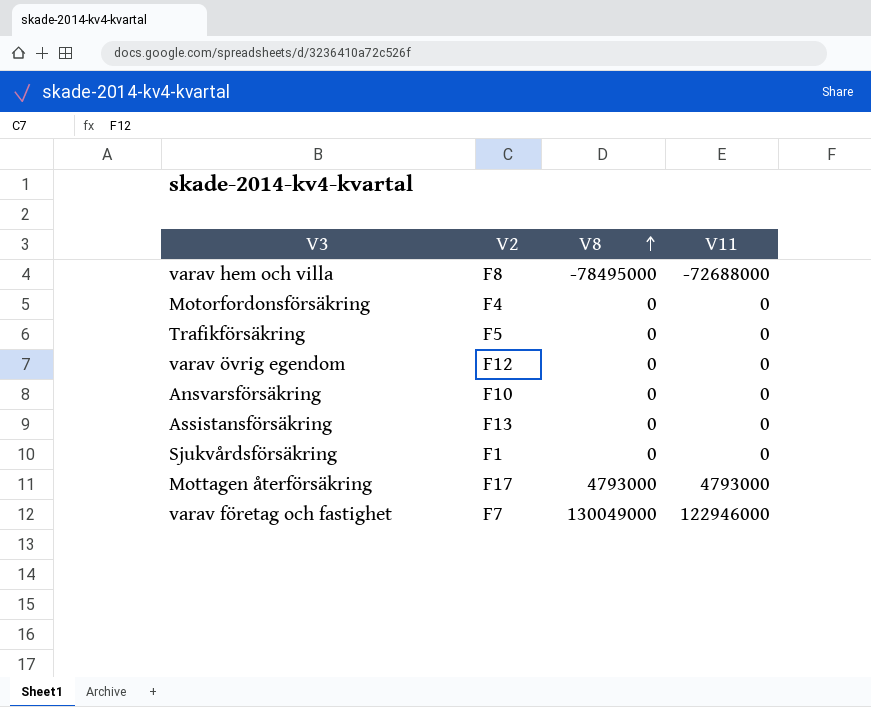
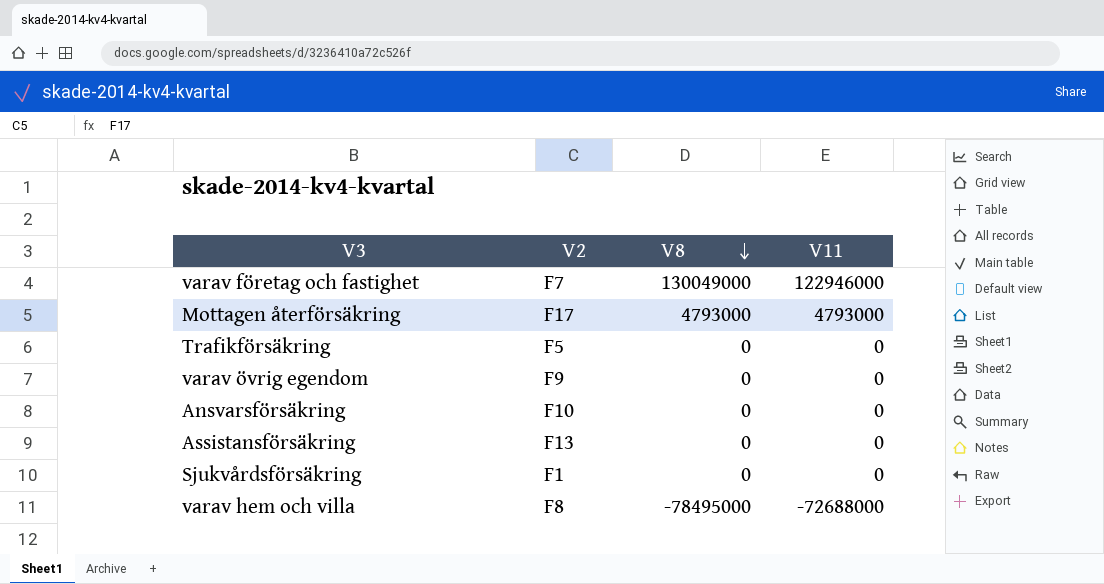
row order: V8 ascending -> V8 descending
row Motorfordonsförsäkring: F4 | 0 | 0 -> none
varav övrig egendom | V2: F12 -> F9

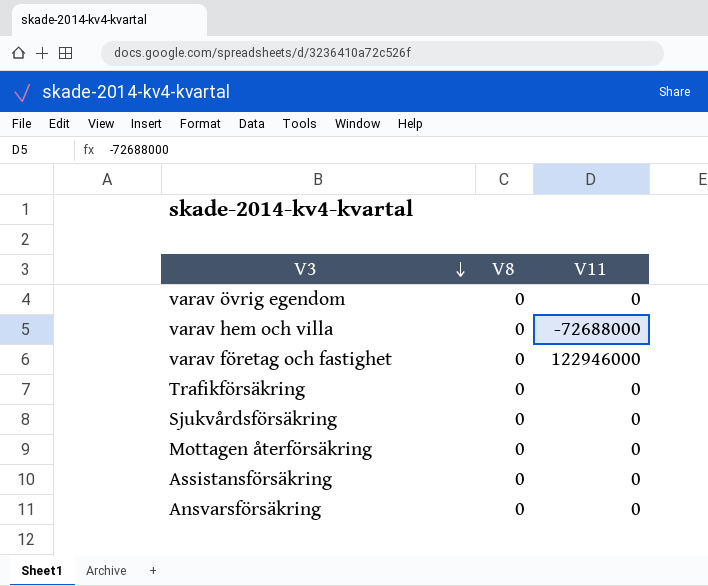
row order: V8 descending -> V3 descending
column V2 | position: 2 -> none
varav hem och villa | V8: -78495000 -> 0
varav företag och fastighet | V8: 130049000 -> 0
Mottagen återförsäkring | V8: 4793000 -> 0
Mottagen återförsäkring | V11: 4793000 -> 0

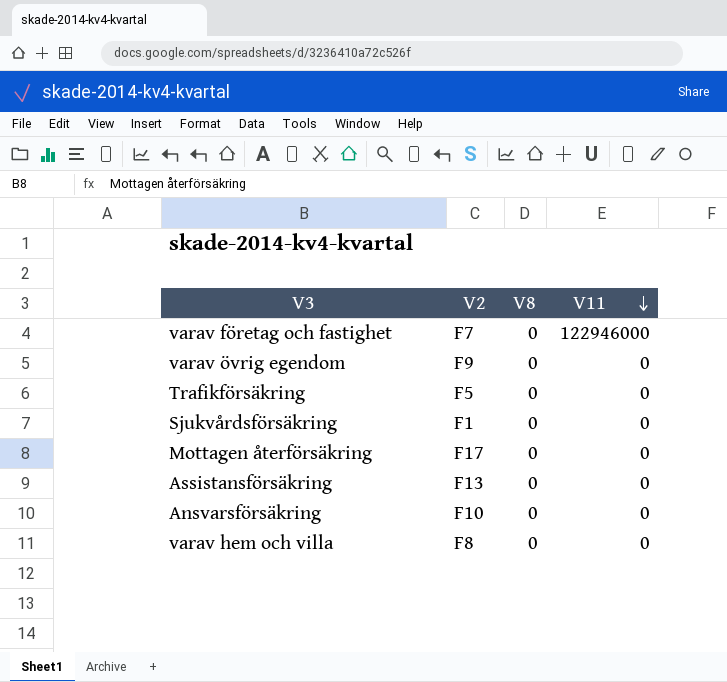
row order: V3 descending -> V11 descending
column V2 | position: none -> 2
varav hem och villa | V11: -72688000 -> 0

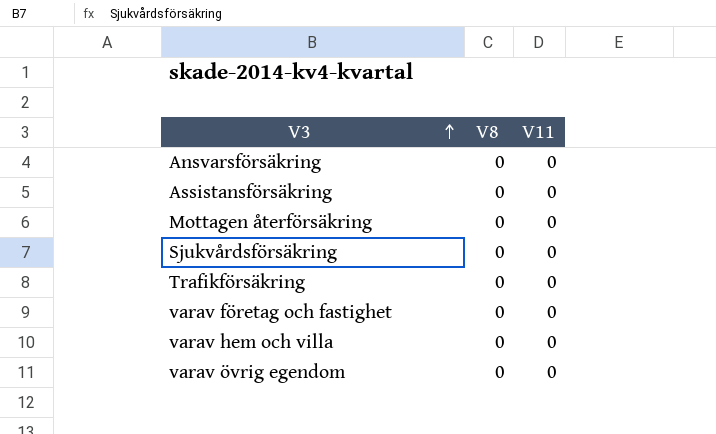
row order: V11 descending -> V3 ascending
column V2 | position: 2 -> none
varav företag och fastighet | V11: 122946000 -> 0

